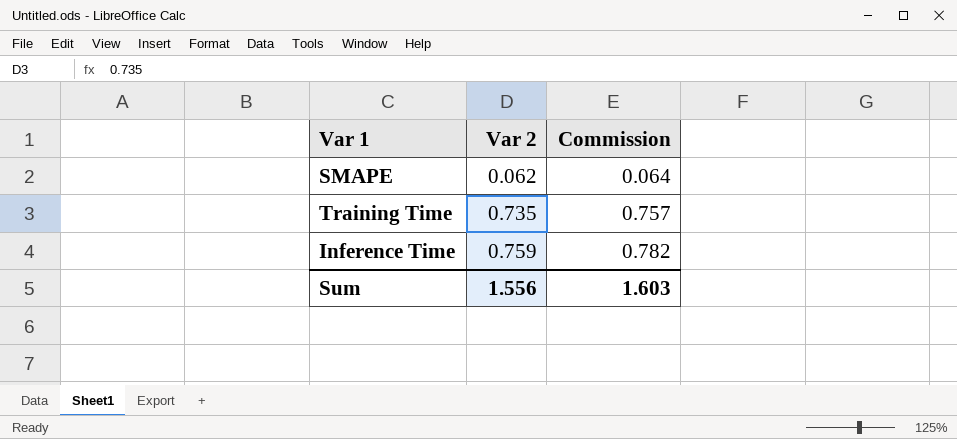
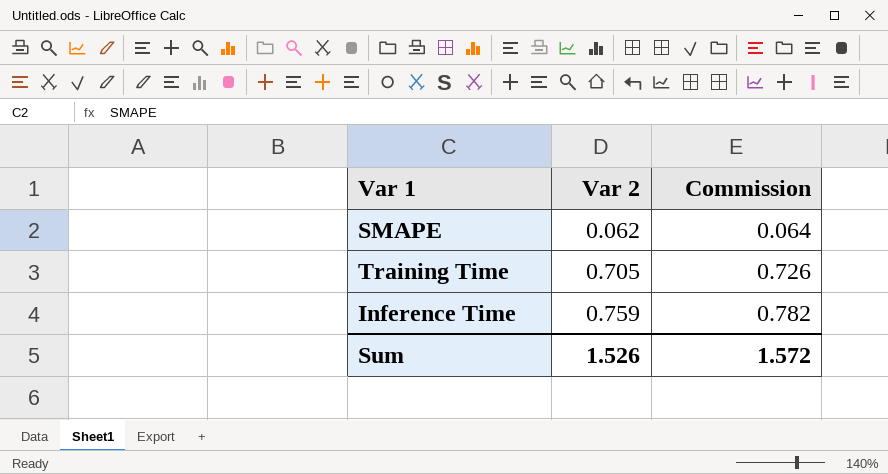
Training Time | Var 2: 0.735 -> 0.705
Training Time | Commission: 0.757 -> 0.726
Sum | Var 2: 1.556 -> 1.526
Sum | Commission: 1.603 -> 1.572

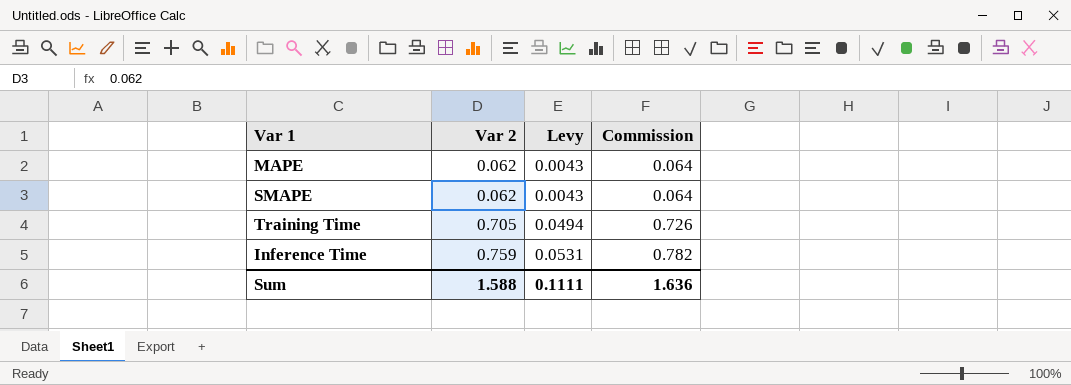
column Levy | formula: none -> [Var 2] * 0.07
row MAPE: none -> 0.062 | 0.0043 | 0.064
Sum | Var 2: 1.526 -> 1.588
Sum | Commission: 1.572 -> 1.636

